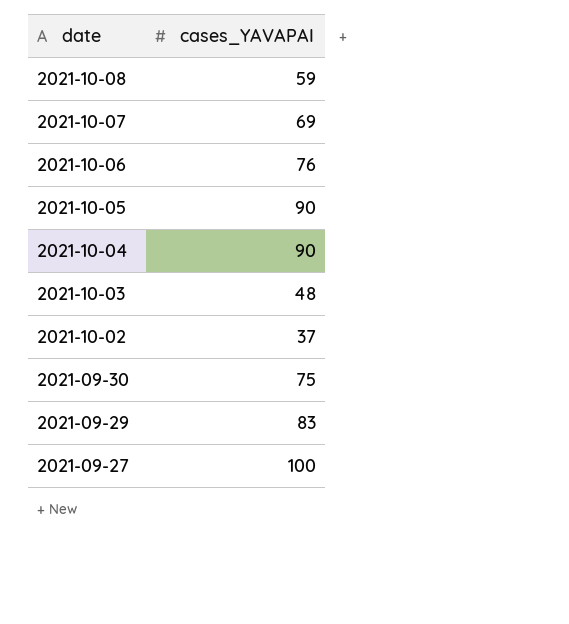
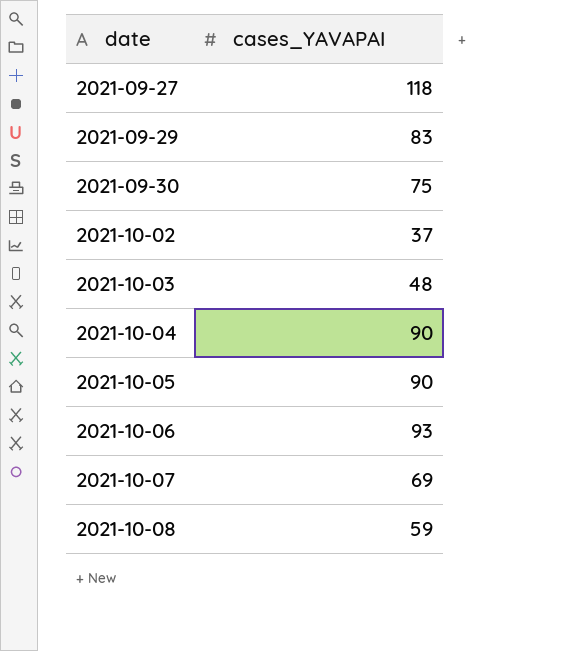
row order: date descending -> date ascending
2021-09-27 | cases_YAVAPAI: 100 -> 118
2021-10-06 | cases_YAVAPAI: 76 -> 93

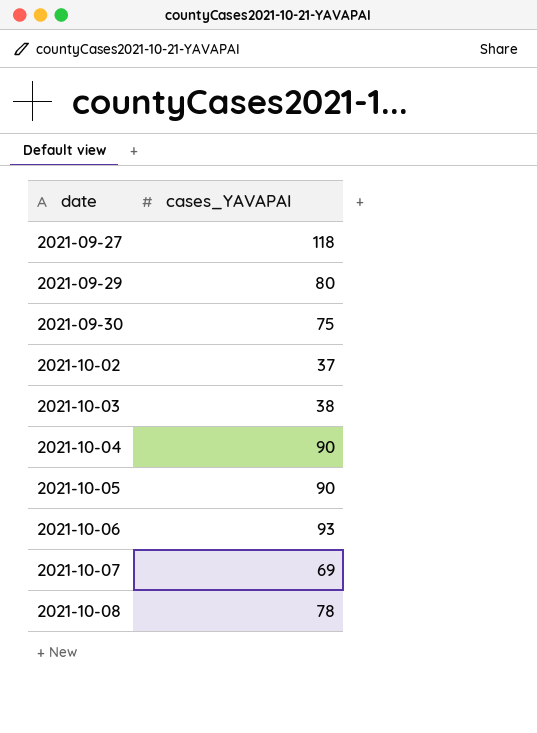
2021-09-29 | cases_YAVAPAI: 83 -> 80
2021-10-03 | cases_YAVAPAI: 48 -> 38
2021-10-08 | cases_YAVAPAI: 59 -> 78

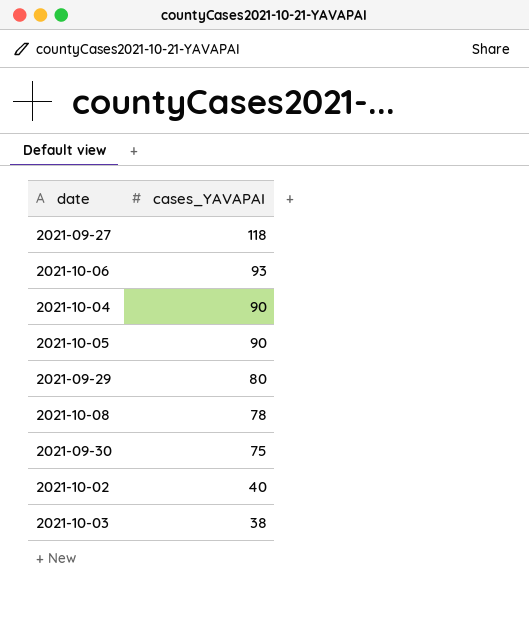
row order: date ascending -> cases_YAVAPAI descending
row 2021-10-07: 69 -> none
2021-10-02 | cases_YAVAPAI: 37 -> 40

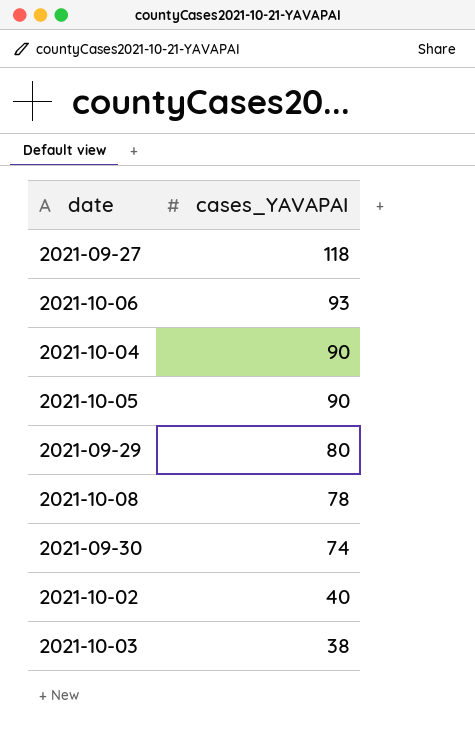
2021-09-30 | cases_YAVAPAI: 75 -> 74

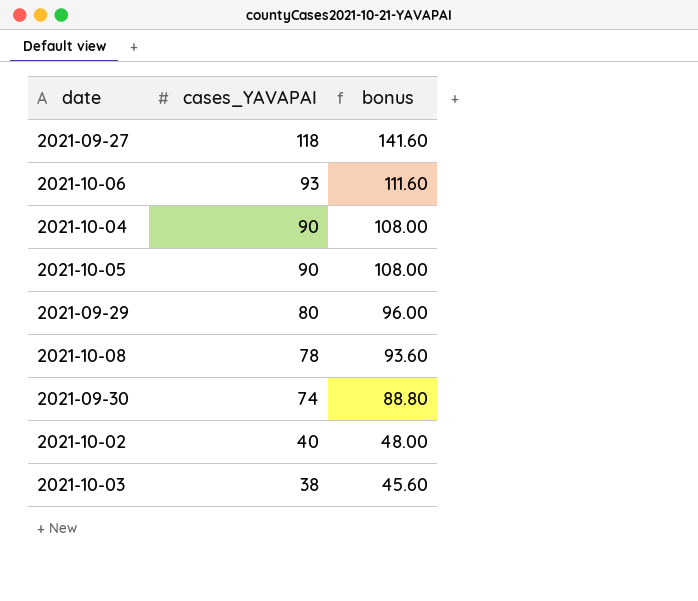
column bonus | formula: none -> [cases_YAVAPAI] * 1.2

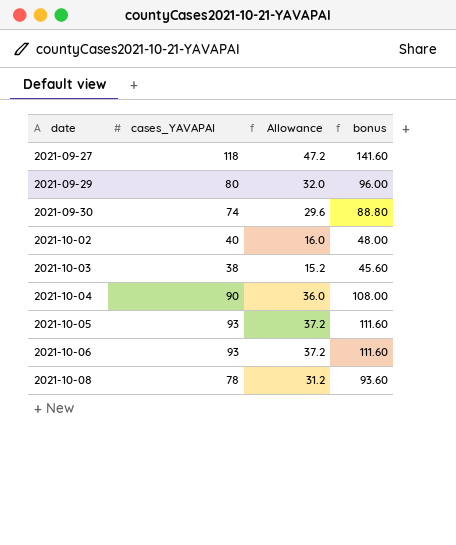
row order: cases_YAVAPAI descending -> date ascending
column Allowance | formula: none -> [cases_YAVAPAI] * 0.4
2021-10-05 | cases_YAVAPAI: 90 -> 93
2021-10-05 | bonus: 108.00 -> 111.60

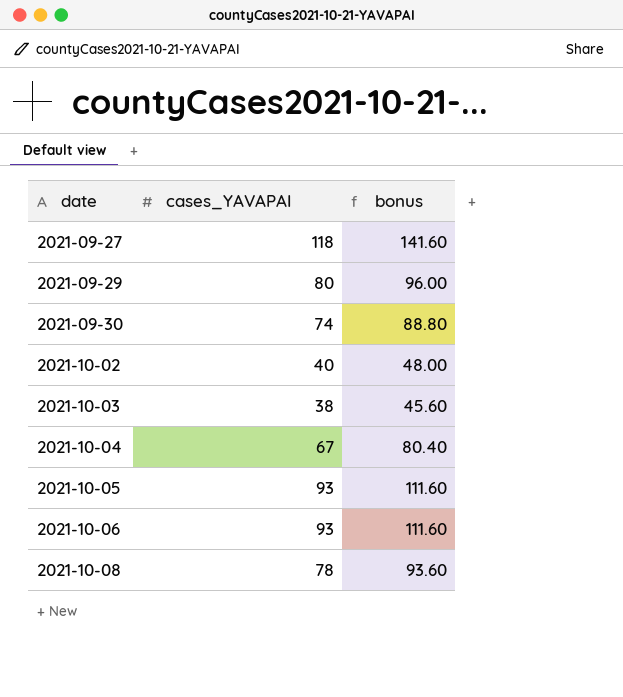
column Allowance | formula: [cases_YAVAPAI] * 0.4 -> none
2021-10-04 | cases_YAVAPAI: 90 -> 67
2021-10-04 | bonus: 108.00 -> 80.40

